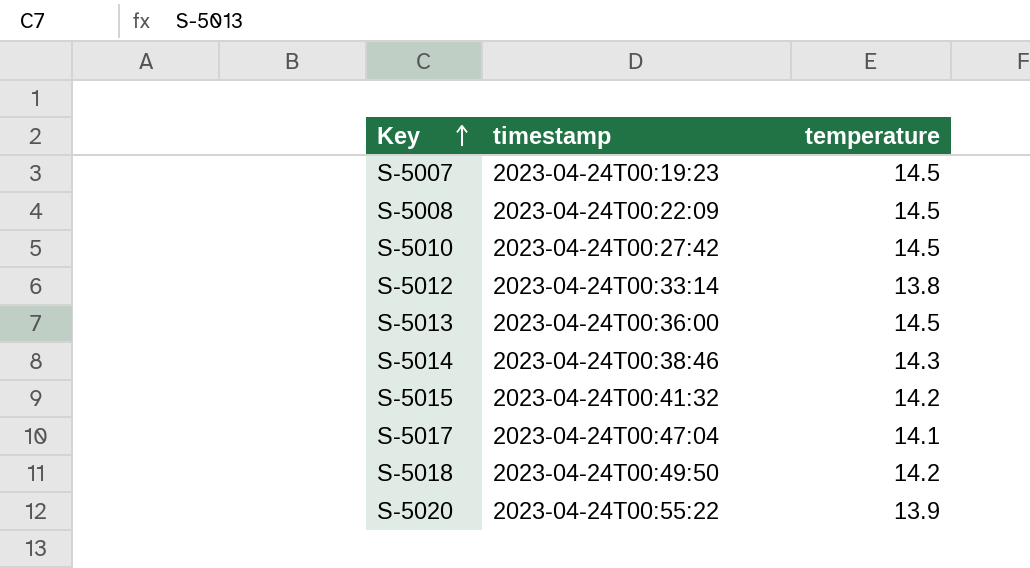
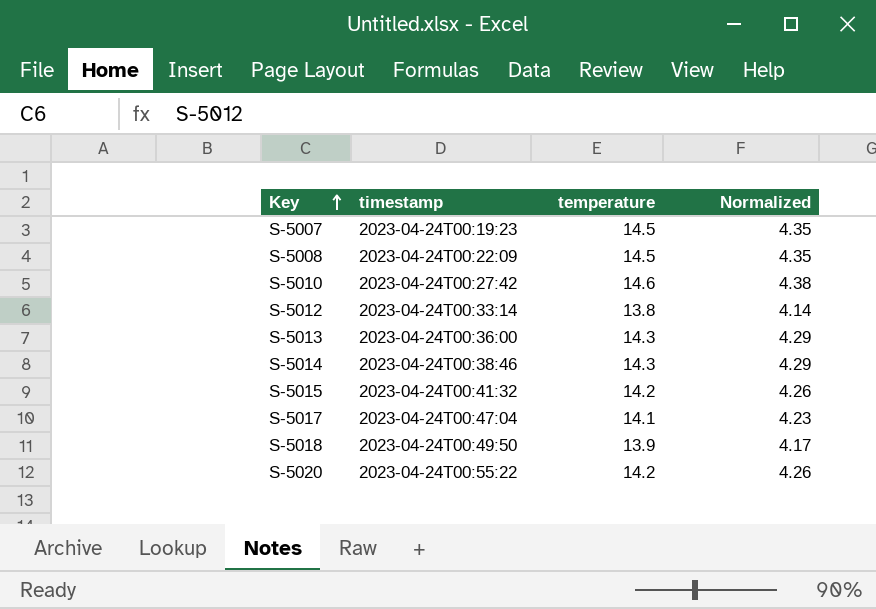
column Normalized | formula: none -> [temperature] * 0.3
S-5010 | temperature: 14.5 -> 14.6
S-5013 | temperature: 14.5 -> 14.3
S-5018 | temperature: 14.2 -> 13.9
S-5020 | temperature: 13.9 -> 14.2

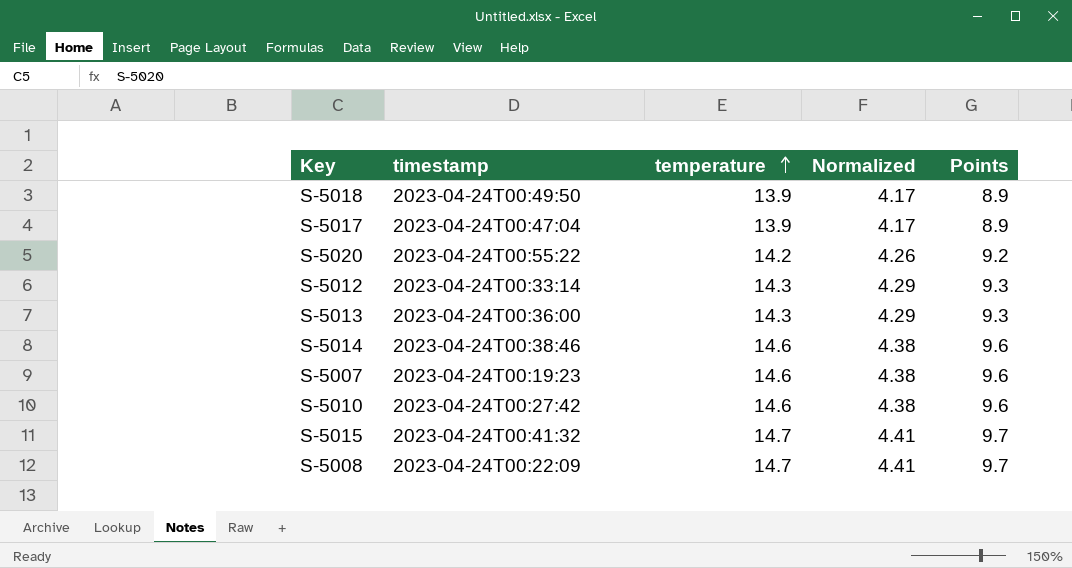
row order: Key ascending -> temperature ascending
column Points | formula: none -> [temperature] - 5
S-5017 | temperature: 14.1 -> 13.9
S-5017 | Normalized: 4.23 -> 4.17
S-5012 | temperature: 13.8 -> 14.3
S-5012 | Normalized: 4.14 -> 4.29
S-5014 | temperature: 14.3 -> 14.6
S-5014 | Normalized: 4.29 -> 4.38
S-5007 | temperature: 14.5 -> 14.6
S-5007 | Normalized: 4.35 -> 4.38
S-5015 | temperature: 14.2 -> 14.7
S-5015 | Normalized: 4.26 -> 4.41
S-5008 | temperature: 14.5 -> 14.7
S-5008 | Normalized: 4.35 -> 4.41

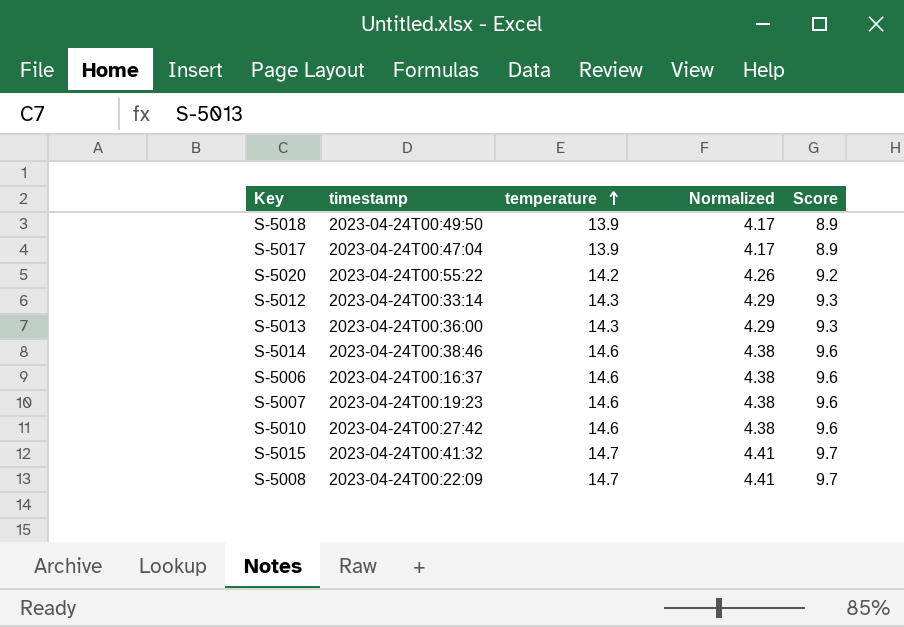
column name: Points -> Score
row S-5006: none -> 2023-04-24T00:16:37 | 14.6 | 4.38 | 9.6

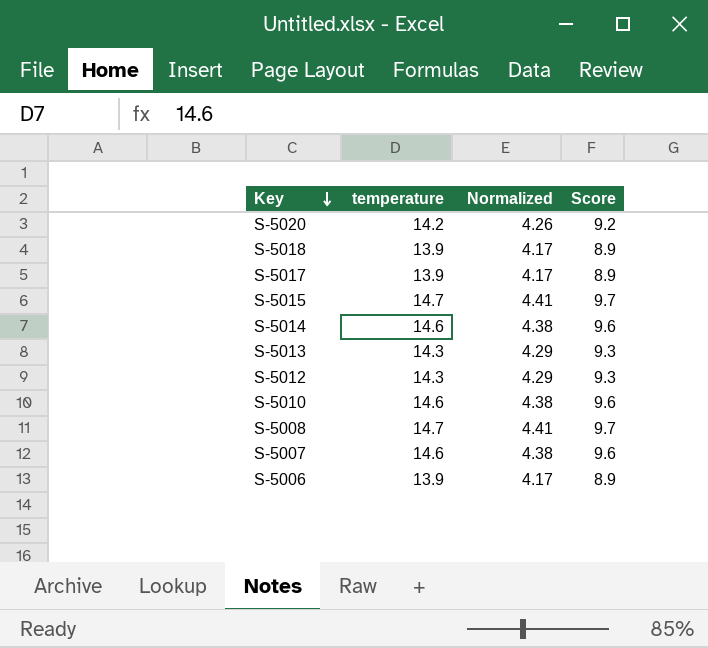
row order: temperature ascending -> Key descending
column timestamp | position: 2 -> none
S-5006 | temperature: 14.6 -> 13.9
S-5006 | Normalized: 4.38 -> 4.17
S-5006 | Score: 9.6 -> 8.9

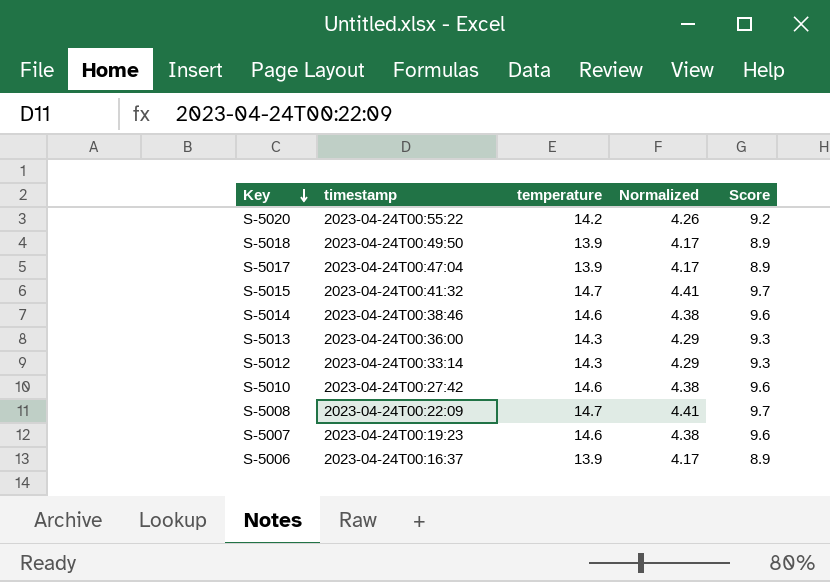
column timestamp | position: none -> 2

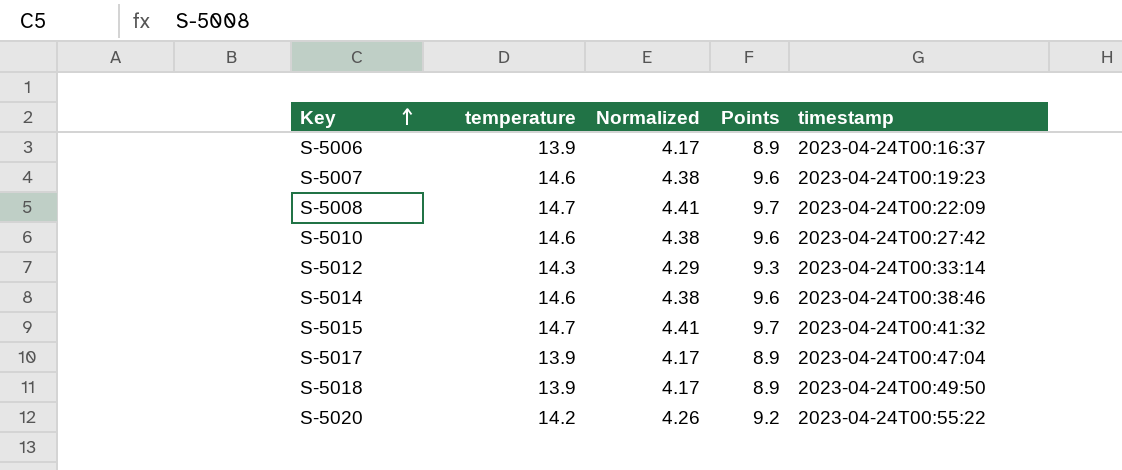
row order: Key descending -> Key ascending
column name: Score -> Points
column timestamp | position: 2 -> 5
row S-5013: 2023-04-24T00:36:00 | 14.3 | 4.29 | 9.3 -> none

